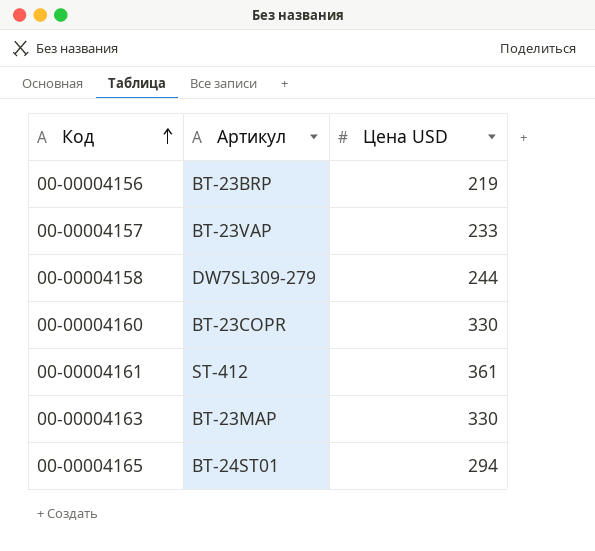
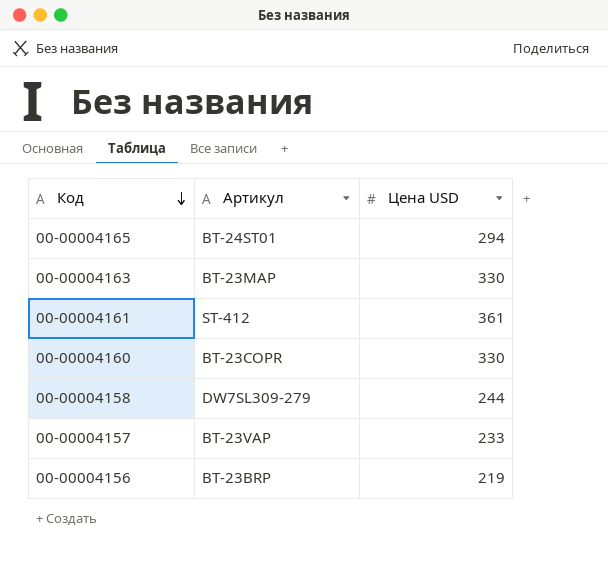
row order: Код ascending -> Код descending

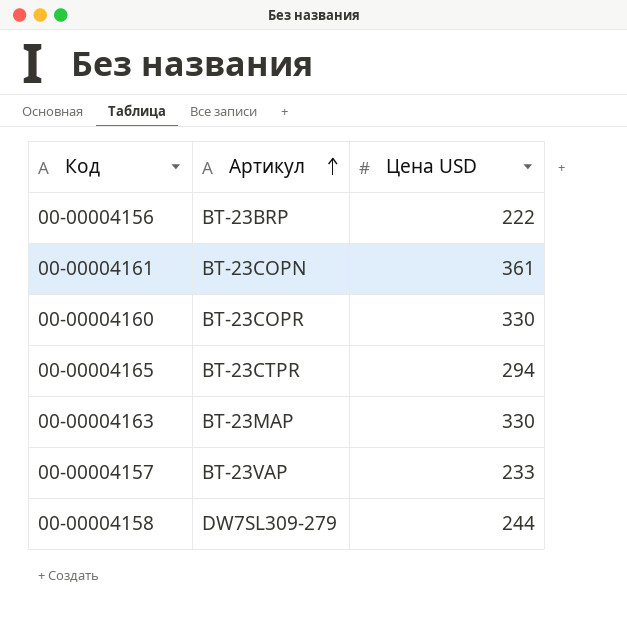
row order: Код descending -> Артикул ascending
00-00004156 | Цена USD: 219 -> 222
00-00004161 | Артикул: ST-412 -> BT-23COPN
00-00004165 | Артикул: BT-24ST01 -> BT-23CTPR

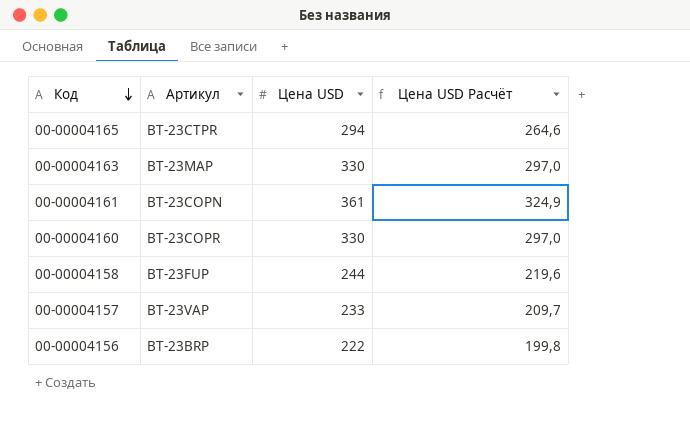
row order: Артикул ascending -> Код descending
column Цена USD Расчёт | formula: none -> [Цена USD] * 0,9
00-00004158 | Артикул: DW7SL309-279 -> BT-23FUP

